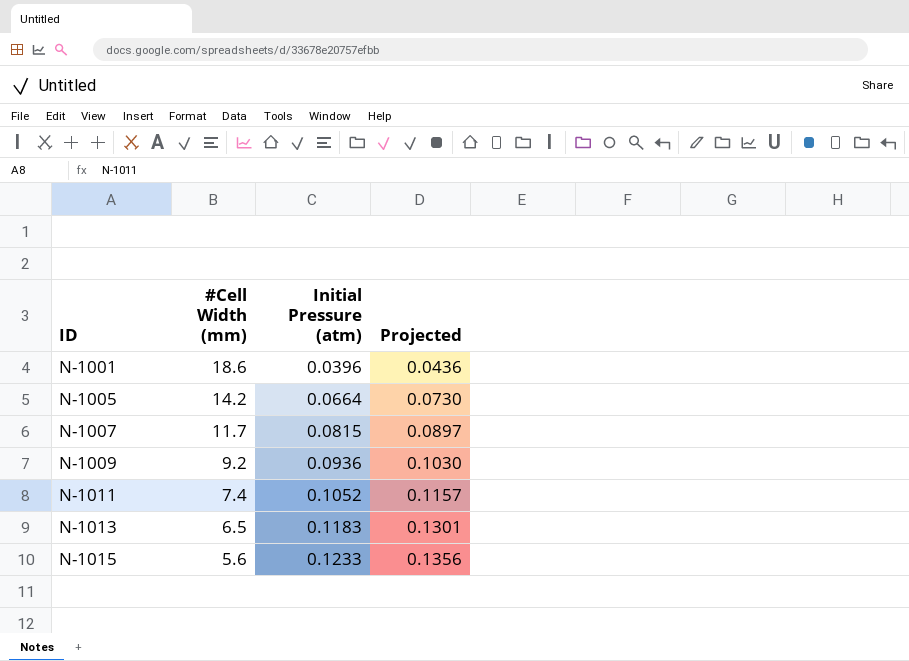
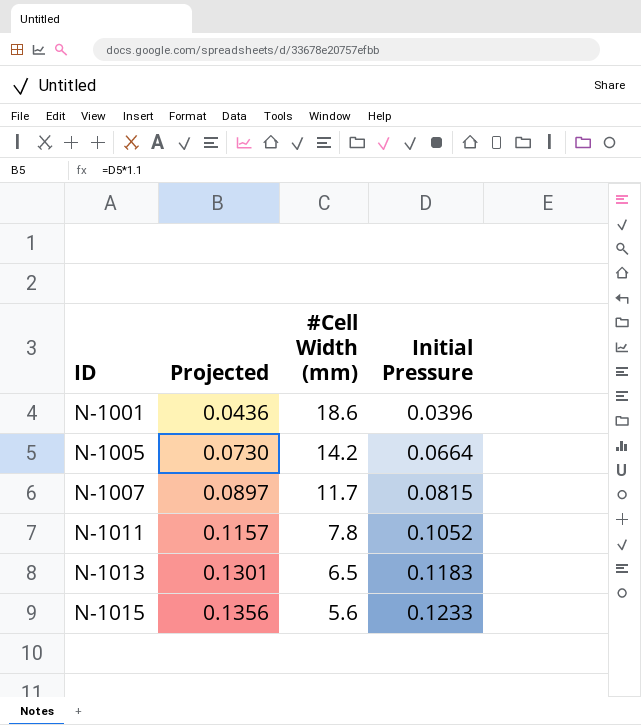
column Projected | position: 4 -> 2
column name: Initial Pressure (atm) -> Initial Pressure
row N-1009: 9.2 | 0.0936 | 0.1030 -> none
N-1011 | #Cell Width (mm): 7.4 -> 7.8

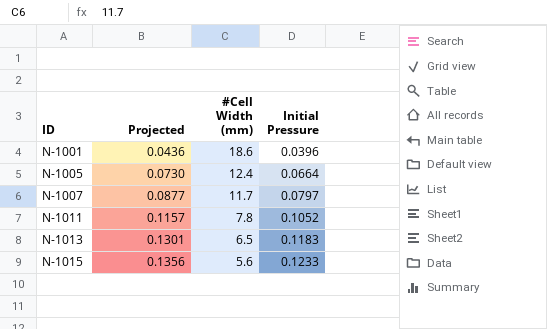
N-1005 | #Cell Width (mm): 14.2 -> 12.4
N-1007 | Projected: 0.0897 -> 0.0877
N-1007 | Initial Pressure: 0.0815 -> 0.0797

